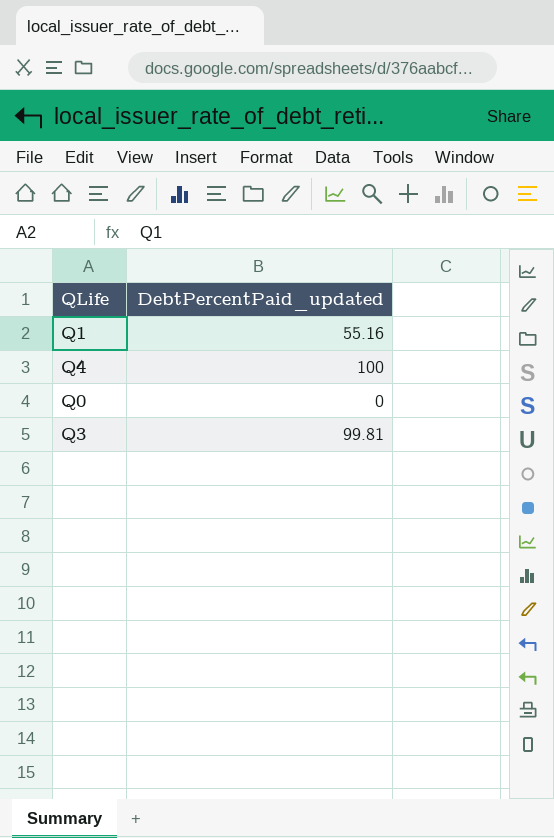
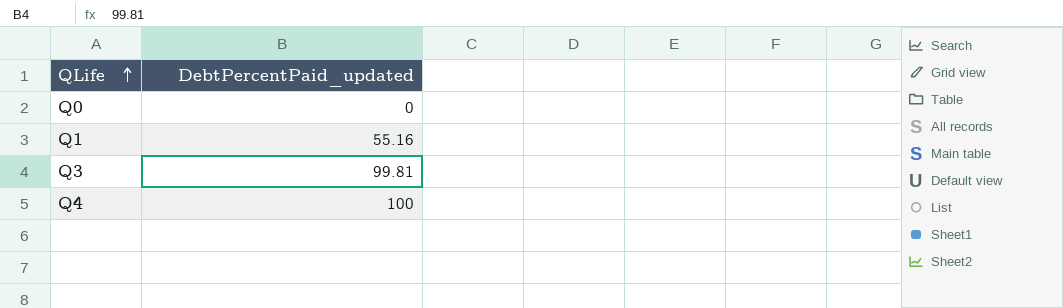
row order: none -> QLife ascending

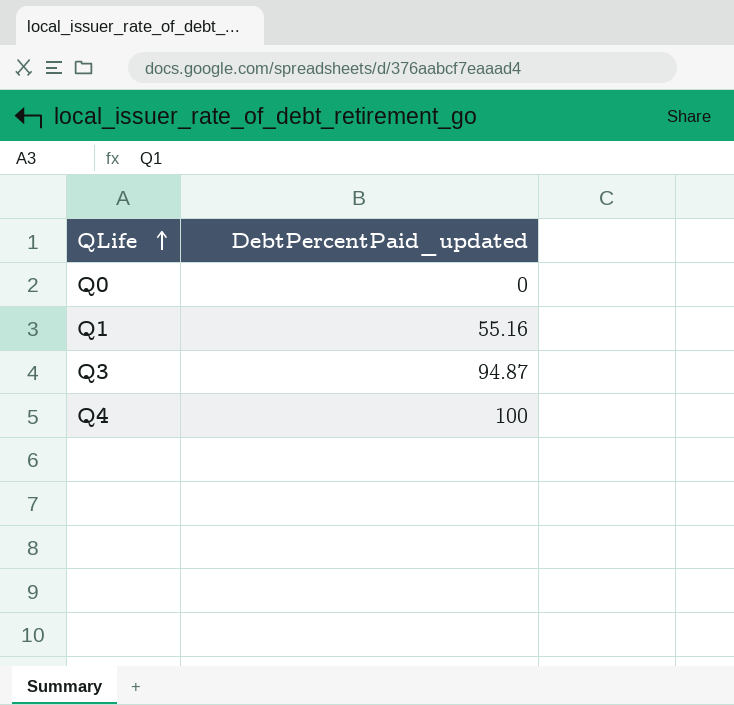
Q3 | DebtPercentPaid_updated: 99.81 -> 94.87

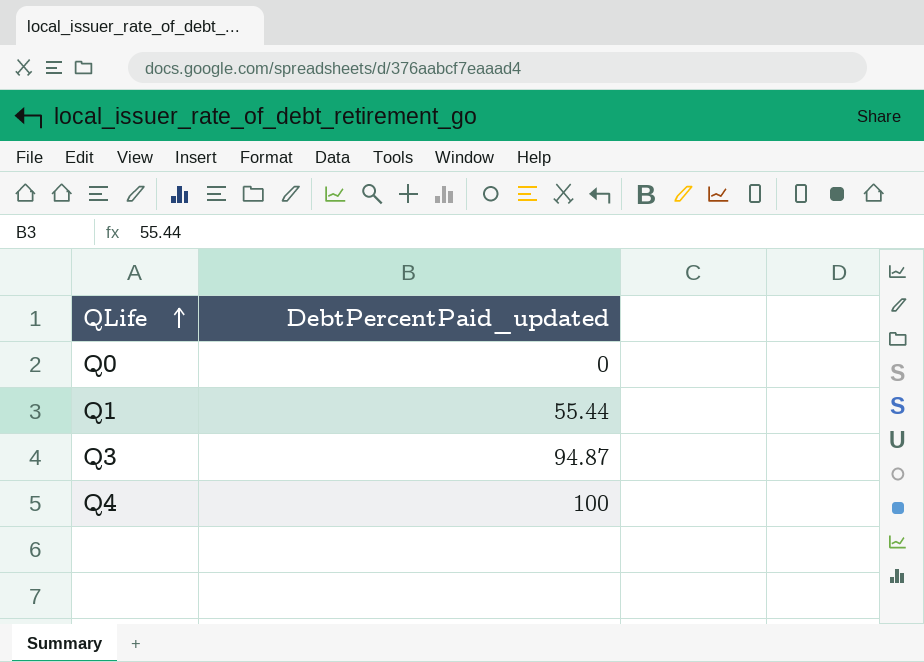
Q1 | DebtPercentPaid_updated: 55.16 -> 55.44

